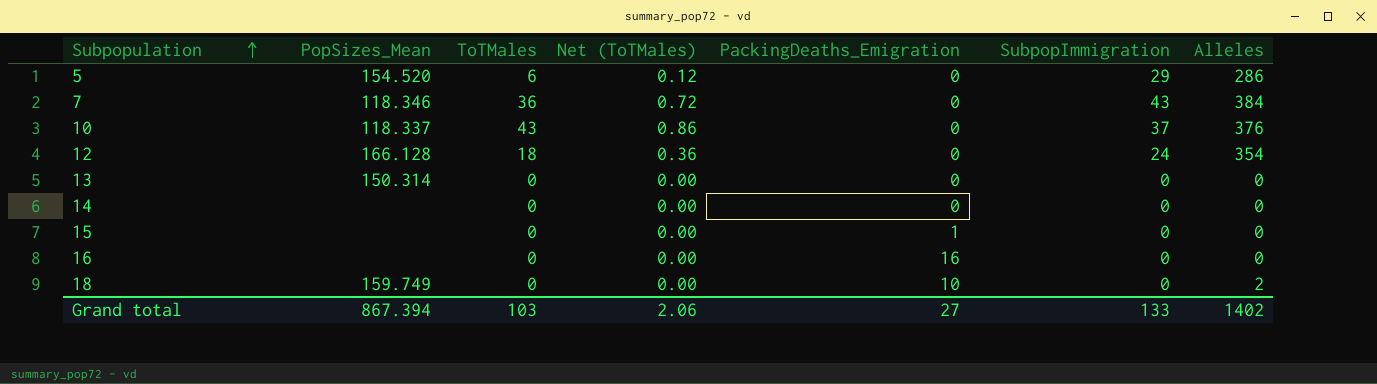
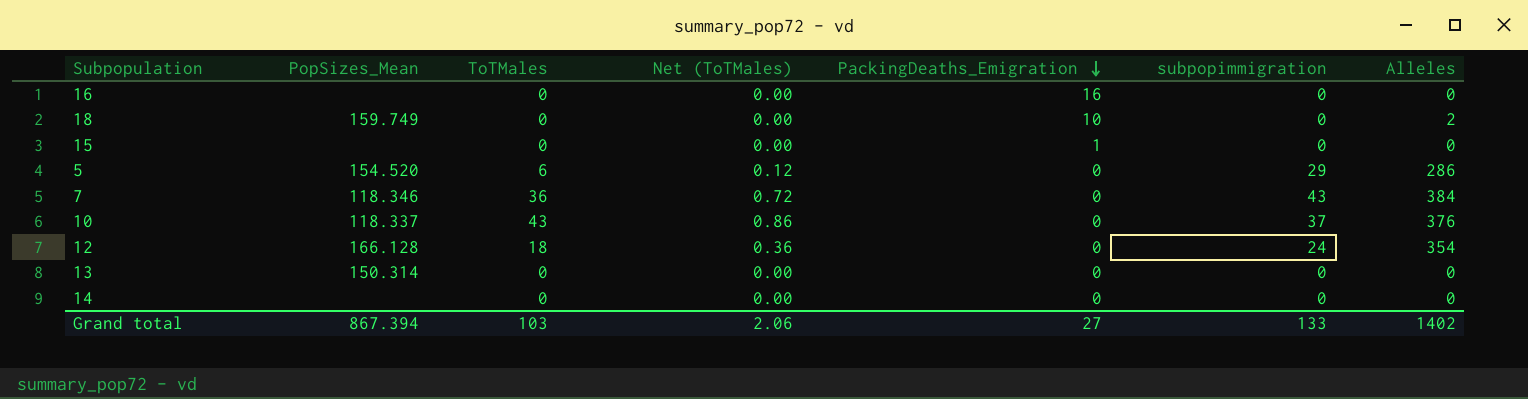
row order: Subpopulation ascending -> PackingDeaths_Emigration descending
column name: SubpopImmigration -> subpopimmigration

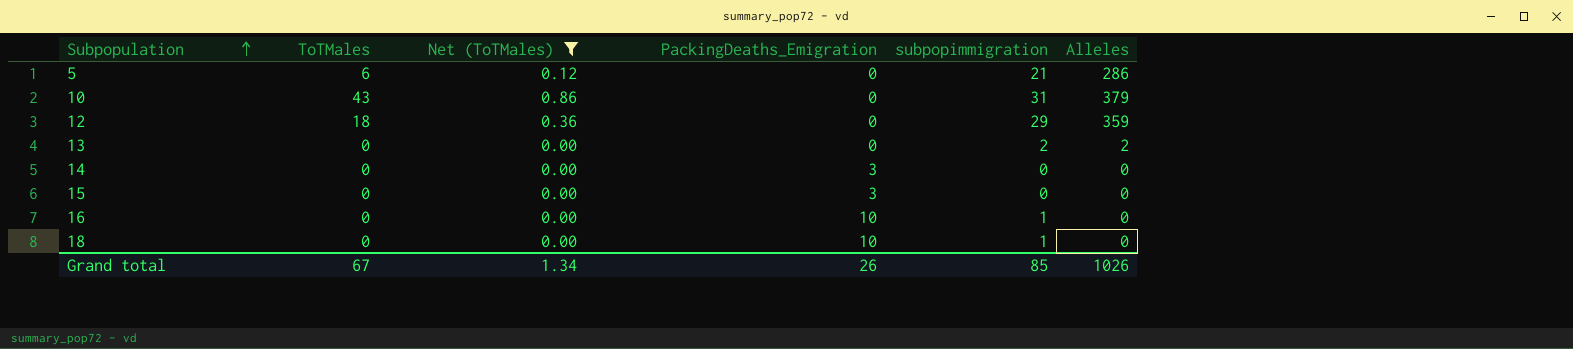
filter: none -> Net (ToTMales) != 0.72
row order: PackingDeaths_Emigration descending -> Subpopulation ascending
column PopSizes_Mean | position: 2 -> none
5 | subpopimmigration: 29 -> 21
10 | subpopimmigration: 37 -> 31
10 | Alleles: 376 -> 379
12 | subpopimmigration: 24 -> 29
12 | Alleles: 354 -> 359
13 | subpopimmigration: 0 -> 2
13 | Alleles: 0 -> 2
14 | PackingDeaths_Emigration: 0 -> 3
15 | PackingDeaths_Emigration: 1 -> 3
16 | PackingDeaths_Emigration: 16 -> 10
16 | subpopimmigration: 0 -> 1
18 | subpopimmigration: 0 -> 1
18 | Alleles: 2 -> 0
Grand total | ToTMales: 103 -> 67
Grand total | Net (ToTMales): 2.06 -> 1.34
Grand total | PackingDeaths_Emigration: 27 -> 26
Grand total | subpopimmigration: 133 -> 85
Grand total | Alleles: 1402 -> 1026

